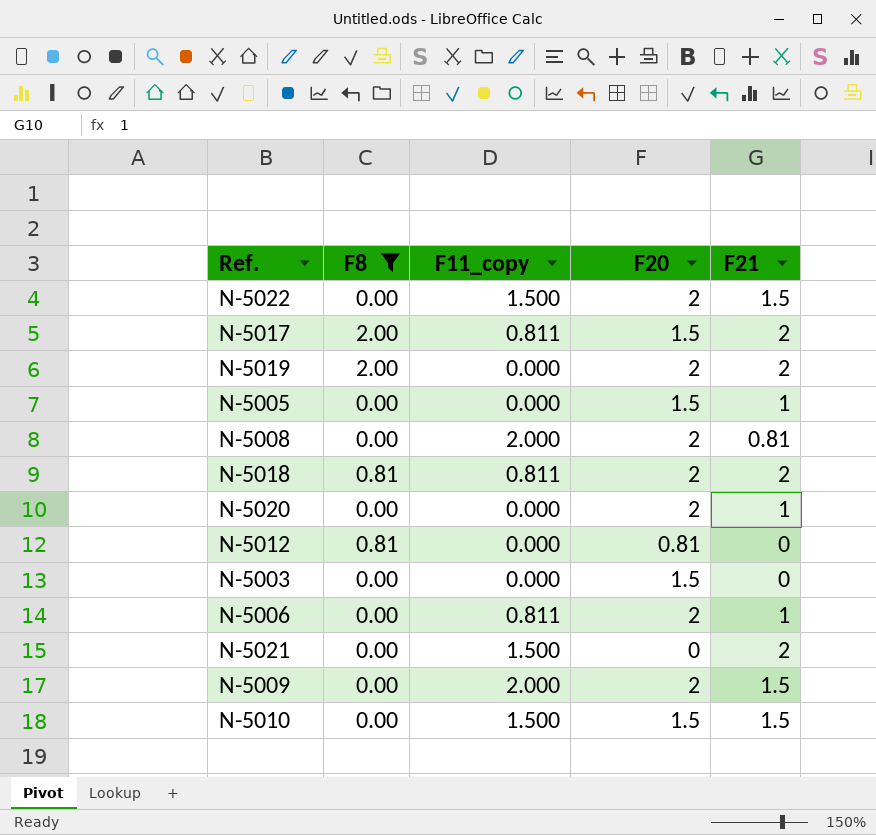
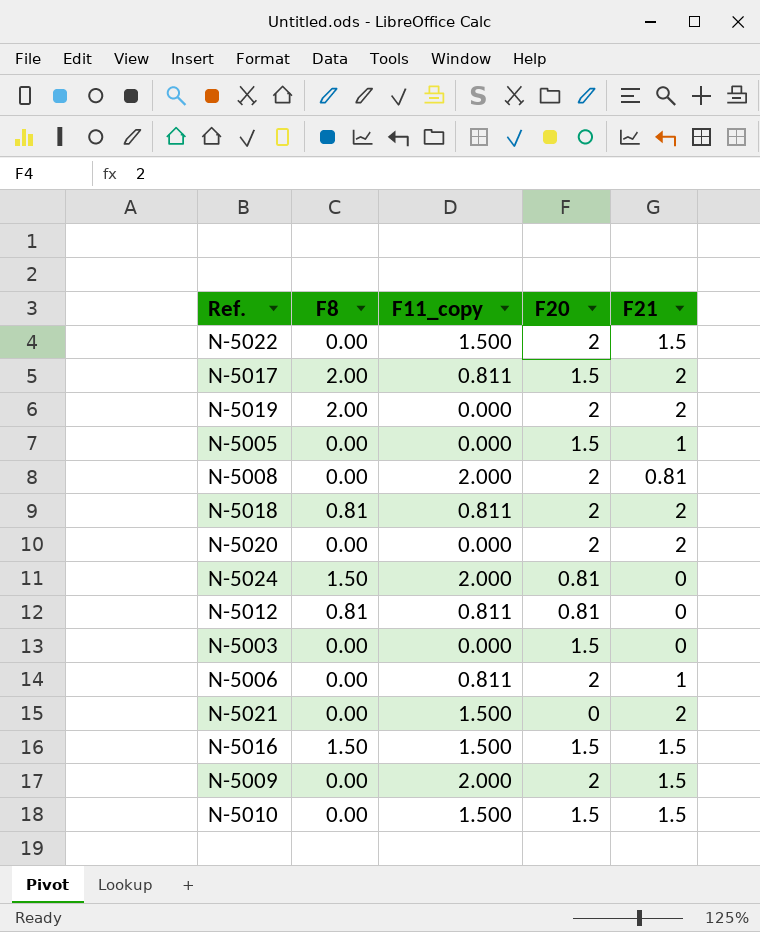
filter: F8 != 1.50 -> none
N-5020 | F21: 1 -> 2
N-5012 | F11_copy: 0.000 -> 0.811

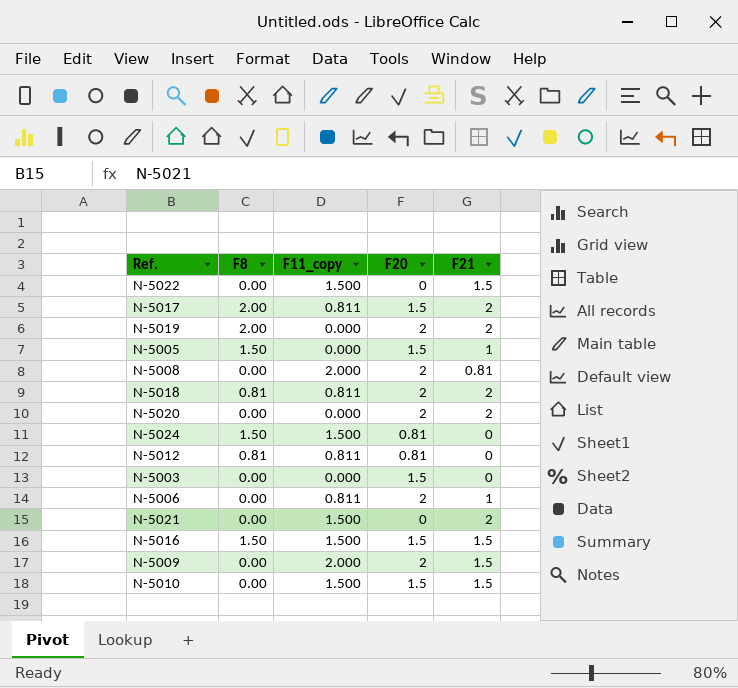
N-5022 | F20: 2 -> 0
N-5005 | F8: 0.00 -> 1.50
N-5024 | F11_copy: 2.000 -> 1.500

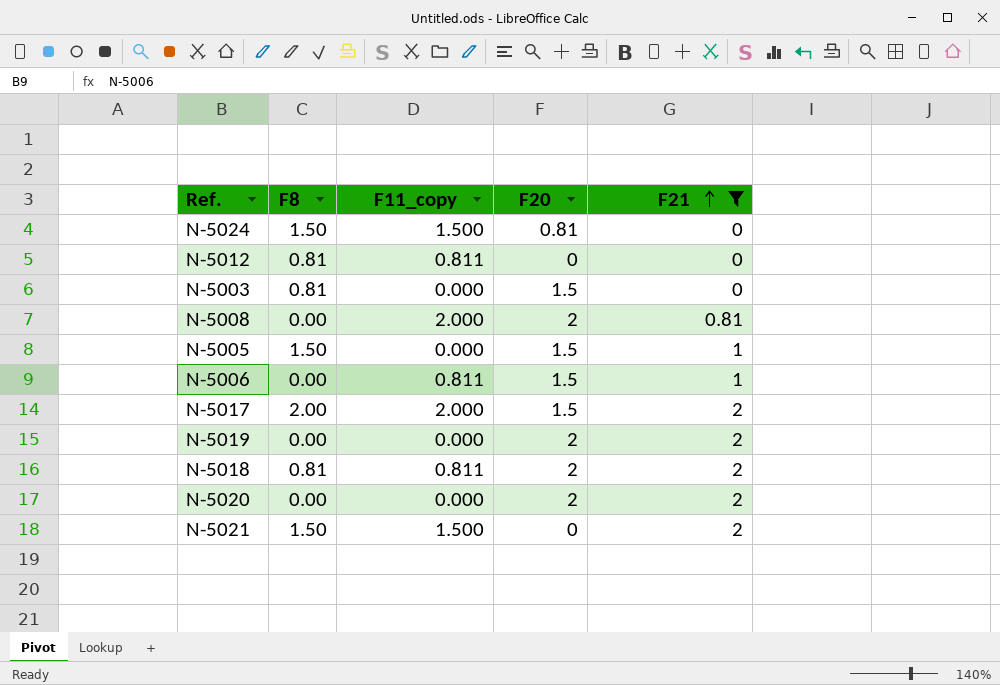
filter: none -> F21 != 1.5
row order: none -> F21 ascending
N-5012 | F20: 0.81 -> 0
N-5003 | F8: 0.00 -> 0.81
N-5006 | F20: 2 -> 1.5
N-5017 | F11_copy: 0.811 -> 2.000
N-5019 | F8: 2.00 -> 0.00
N-5021 | F8: 0.00 -> 1.50

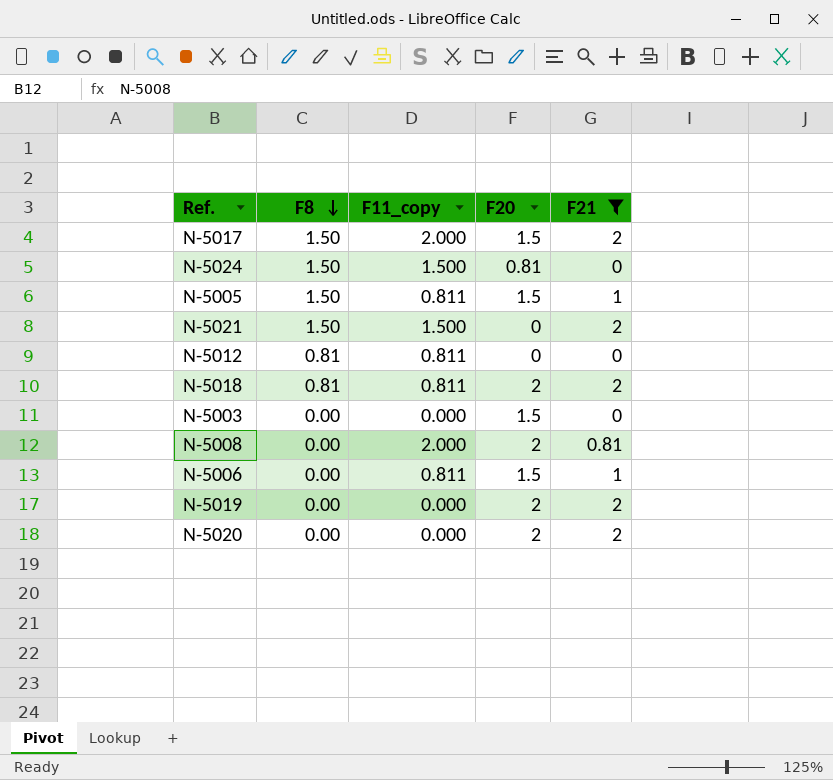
row order: F21 ascending -> F8 descending
N-5017 | F8: 2.00 -> 1.50
N-5005 | F11_copy: 0.000 -> 0.811
N-5003 | F8: 0.81 -> 0.00

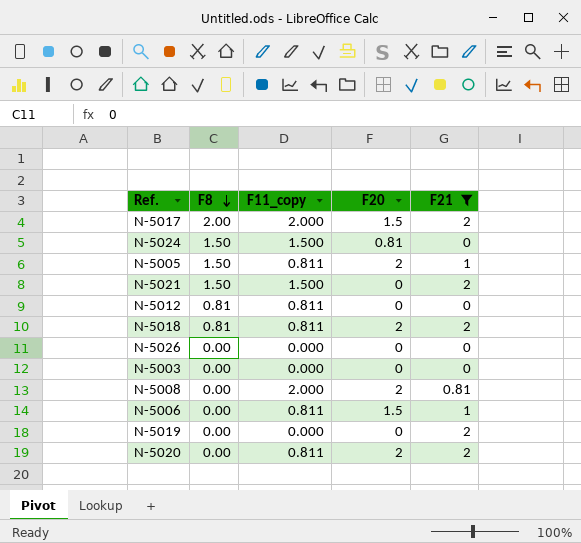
N-5017 | F8: 1.50 -> 2.00
N-5005 | F20: 1.5 -> 2
row N-5026: none -> 0.00 | 0.000 | 0 | 0
N-5003 | F20: 1.5 -> 0
N-5019 | F20: 2 -> 0
N-5020 | F11_copy: 0.000 -> 0.811

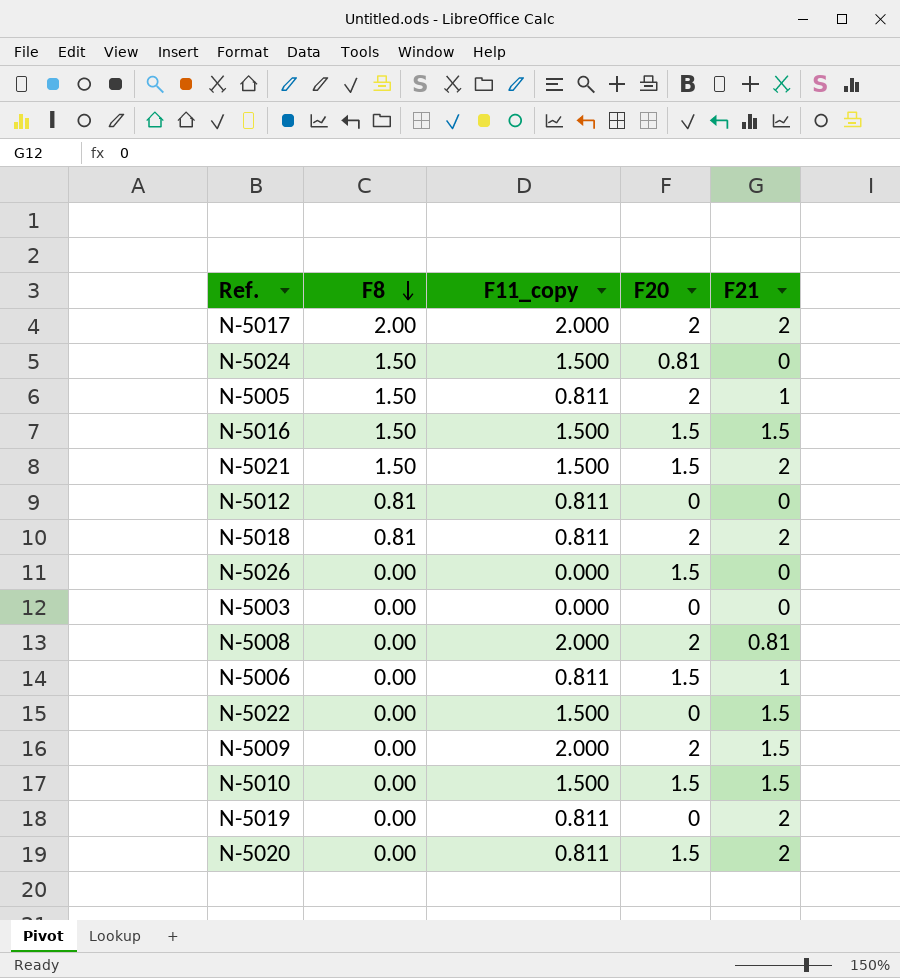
filter: F21 != 1.5 -> none
N-5017 | F20: 1.5 -> 2
N-5021 | F20: 0 -> 1.5
N-5026 | F20: 0 -> 1.5
N-5019 | F11_copy: 0.000 -> 0.811
N-5020 | F20: 2 -> 1.5

